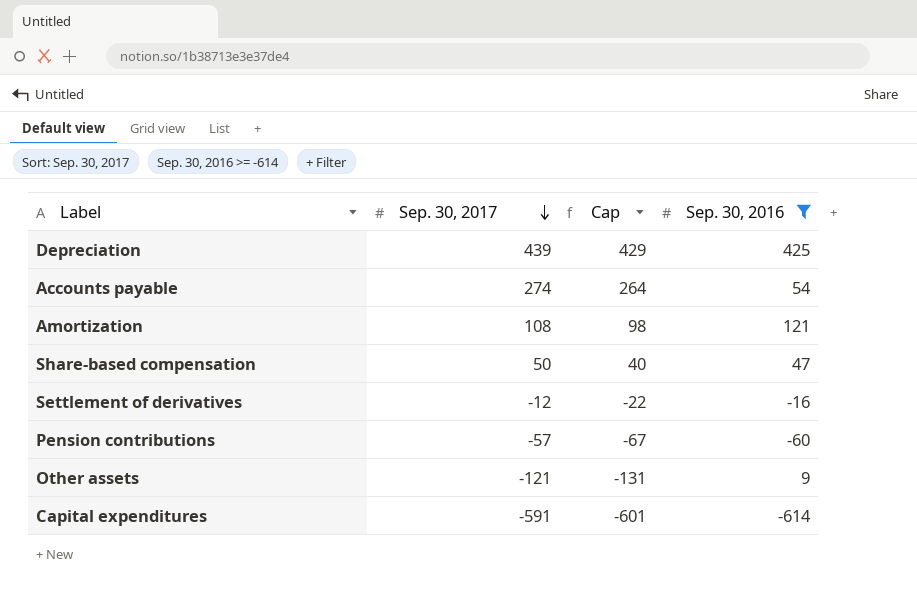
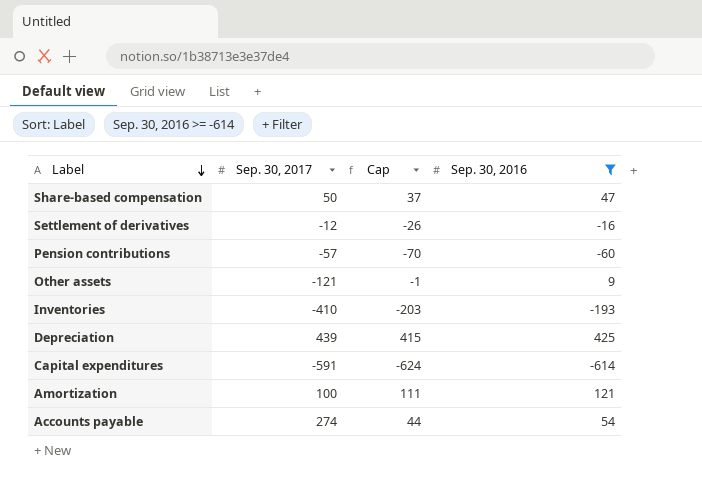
row order: Sep. 30, 2017 descending -> Label descending
column Cap | formula: [Sep. 30, 2017] - 10 -> [Sep. 30, 2016] - 10
row Inventories: none -> -410 | -203 | -193
Amortization | Sep. 30, 2017: 108 -> 100

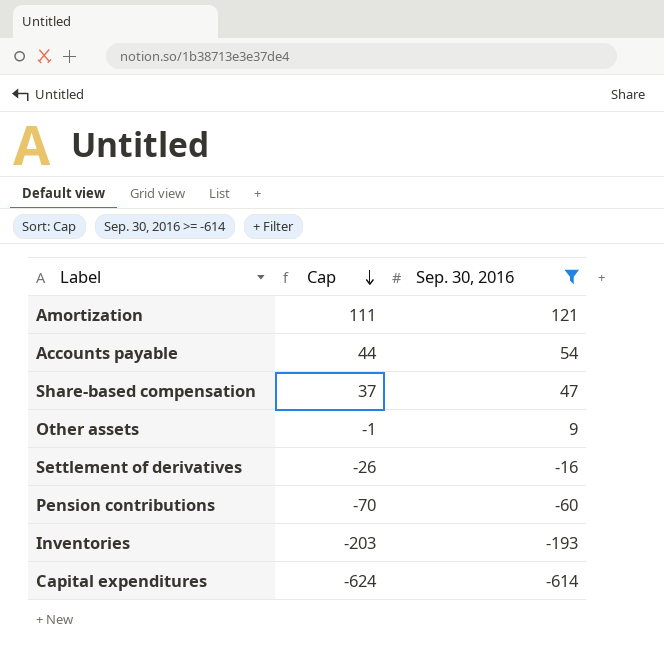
row order: Label descending -> Cap descending
column Sep. 30, 2017 | position: 2 -> none
row Depreciation: 439 | 415 | 425 -> none

